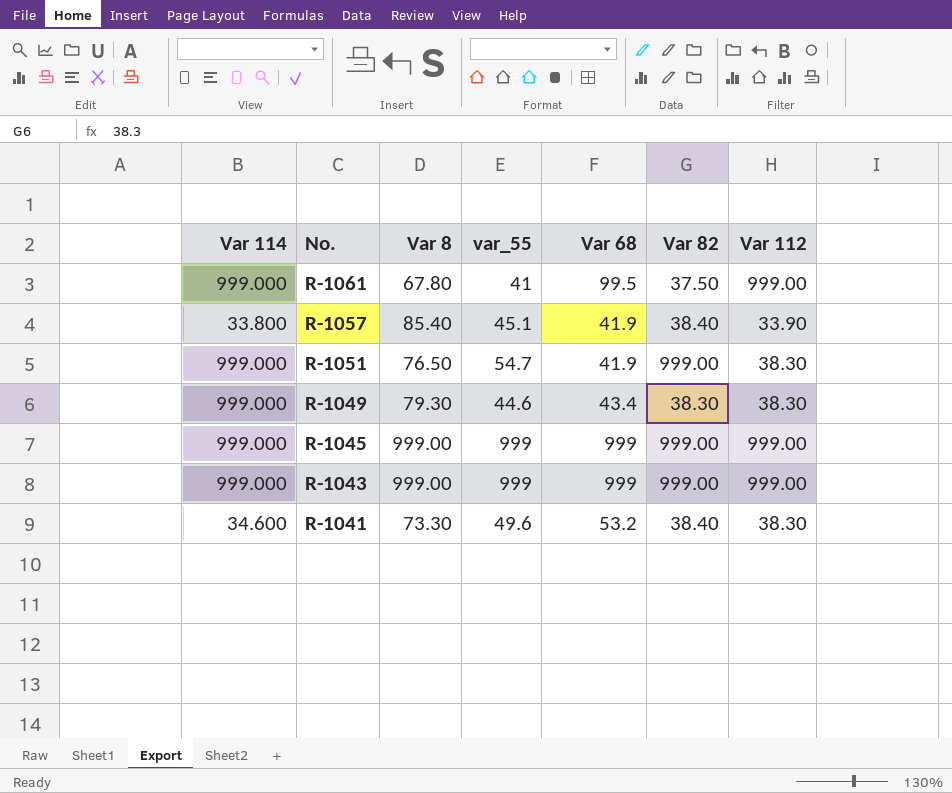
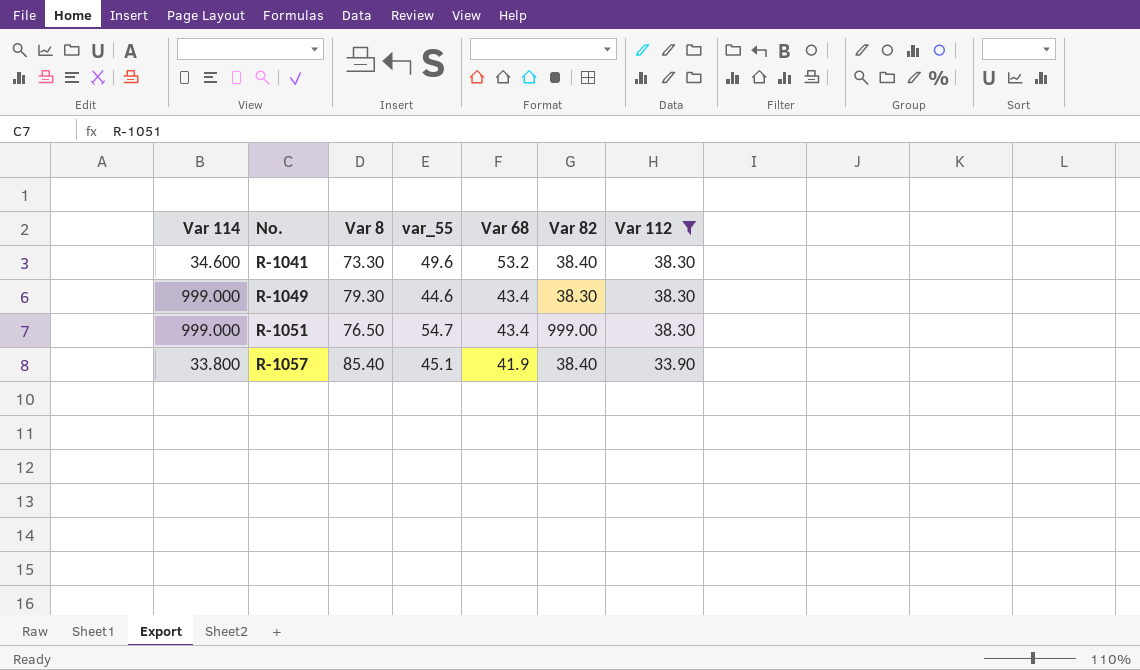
filter: none -> Var 112 != 999.00
row order: No. descending -> No. ascending
R-1051 | Var 68: 41.9 -> 43.4

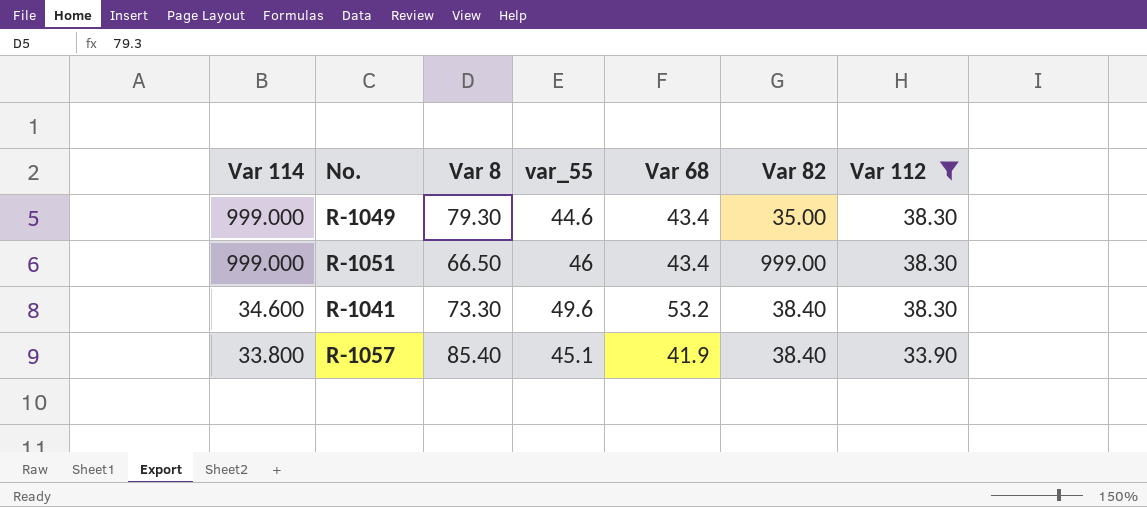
row order: No. ascending -> Var 114 descending
R-1049 | Var 82: 38.30 -> 35.00
R-1051 | Var 8: 76.50 -> 66.50
R-1051 | var_55: 54.7 -> 46

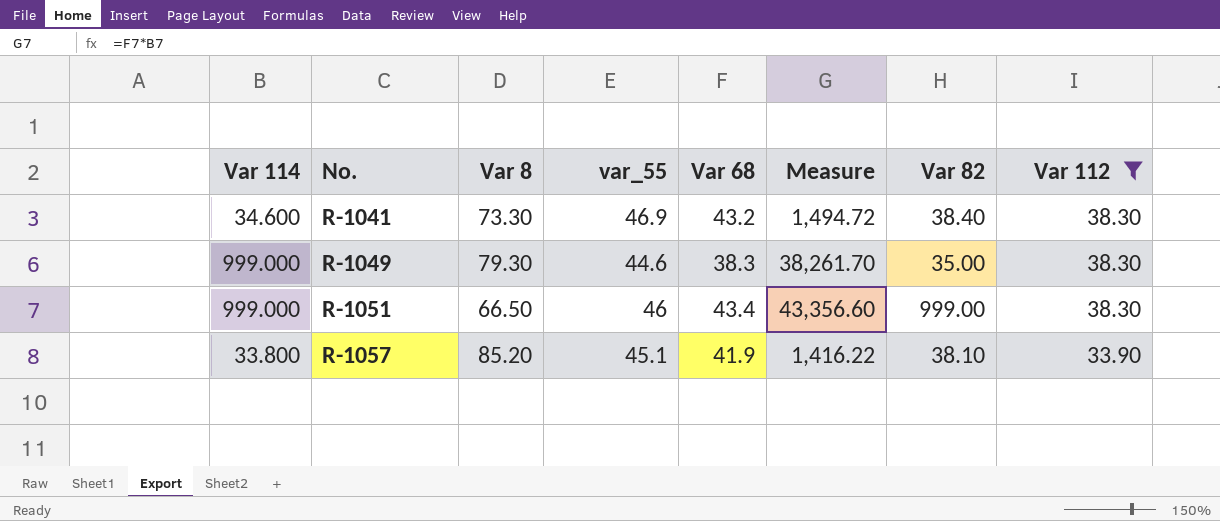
row order: Var 114 descending -> No. ascending
column Measure | formula: none -> [Var 114] * [Var 68]
R-1041 | var_55: 49.6 -> 46.9
R-1041 | Var 68: 53.2 -> 43.2
R-1049 | Var 68: 43.4 -> 38.3
R-1057 | Var 8: 85.40 -> 85.20
R-1057 | Var 82: 38.40 -> 38.10

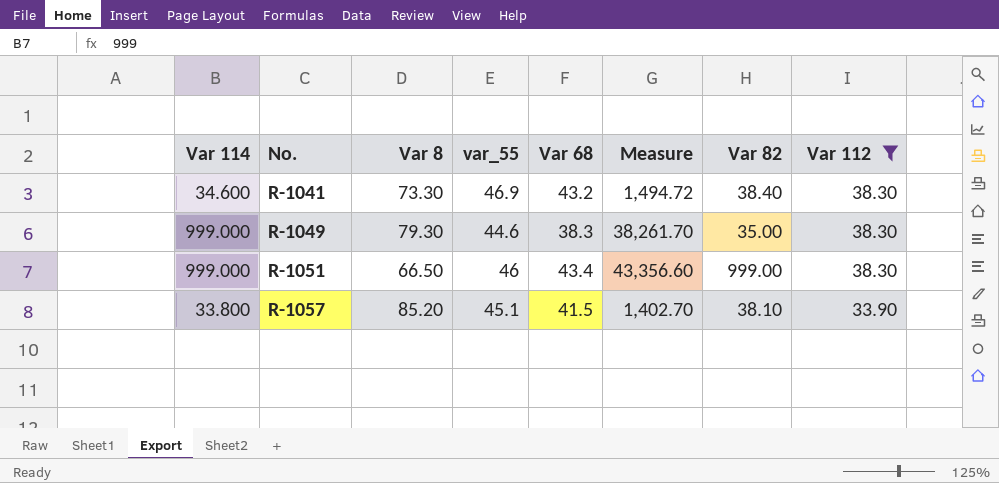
R-1057 | Var 68: 41.9 -> 41.5
R-1057 | Measure: 1,416.22 -> 1,402.70

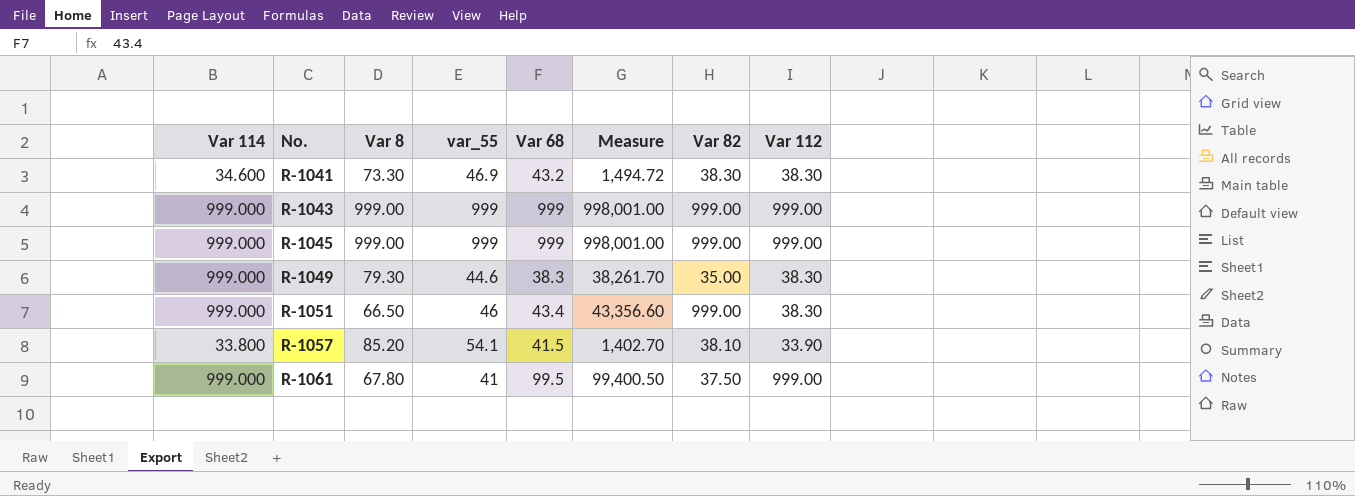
filter: Var 112 != 999.00 -> none
R-1041 | Var 82: 38.40 -> 38.30
R-1057 | var_55: 45.1 -> 54.1

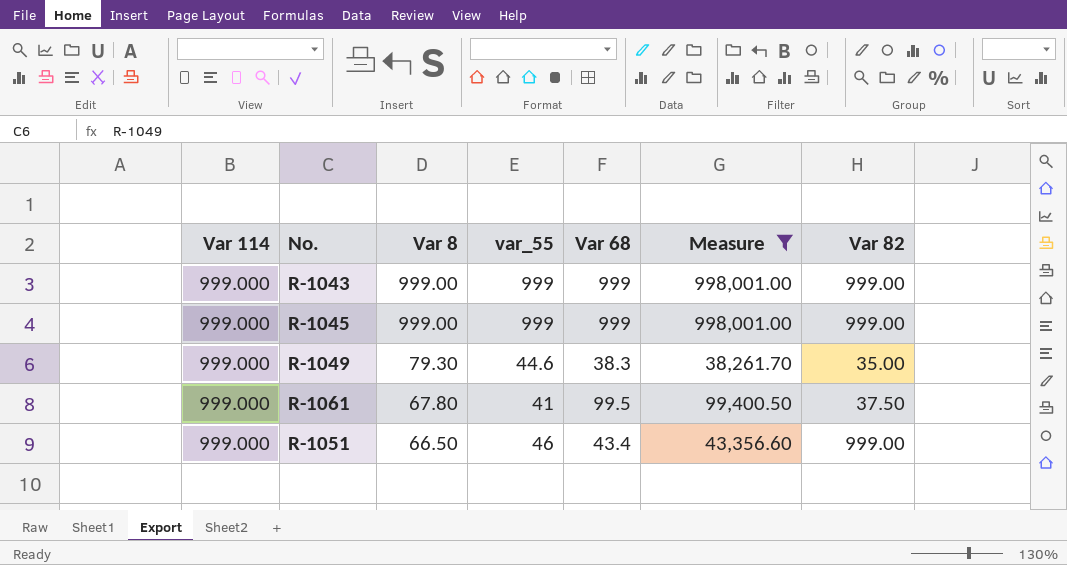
filter: none -> Measure >= 38,261.70
row order: No. ascending -> Var 8 descending
column Var 112 | position: 8 -> none

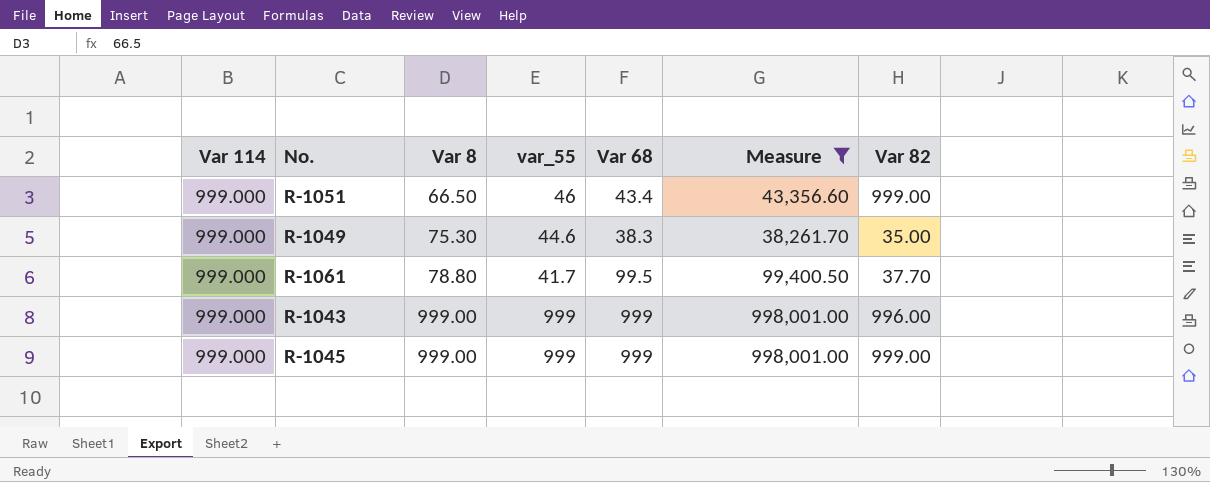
row order: Var 8 descending -> Var 8 ascending
R-1049 | Var 8: 79.30 -> 75.30
R-1061 | Var 8: 67.80 -> 78.80
R-1061 | var_55: 41 -> 41.7
R-1061 | Var 82: 37.50 -> 37.70
R-1043 | Var 82: 999.00 -> 996.00

